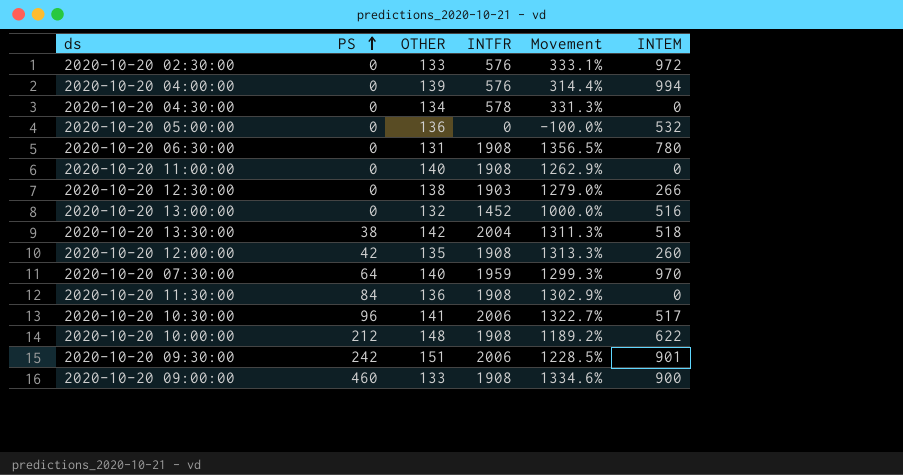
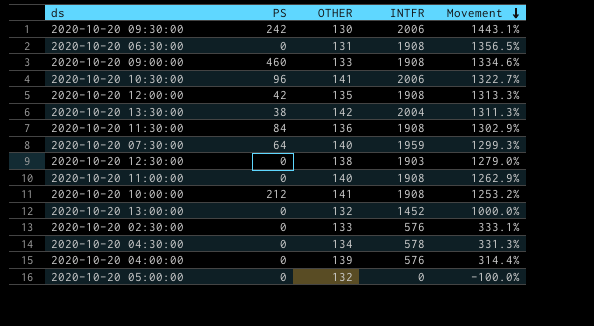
row order: PS ascending -> Movement descending
column INTEM | position: 6 -> none
2020-10-20 09:30:00 | OTHER: 151 -> 130
2020-10-20 09:30:00 | Movement: 1228.5% -> 1443.1%
2020-10-20 10:00:00 | OTHER: 148 -> 141
2020-10-20 10:00:00 | Movement: 1189.2% -> 1253.2%
2020-10-20 05:00:00 | OTHER: 136 -> 132

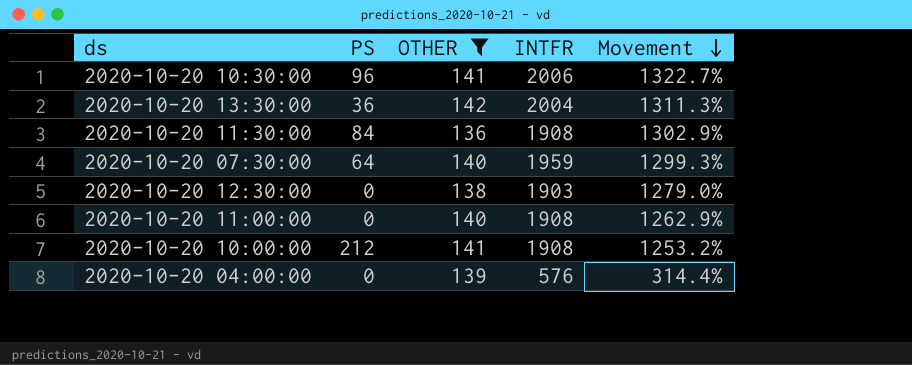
filter: none -> OTHER >= 136
2020-10-20 13:30:00 | PS: 38 -> 36

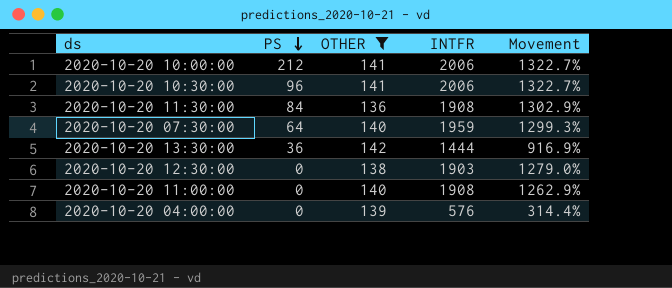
row order: Movement descending -> PS descending
2020-10-20 10:00:00 | INTFR: 1908 -> 2006
2020-10-20 10:00:00 | Movement: 1253.2% -> 1322.7%
2020-10-20 13:30:00 | INTFR: 2004 -> 1444
2020-10-20 13:30:00 | Movement: 1311.3% -> 916.9%

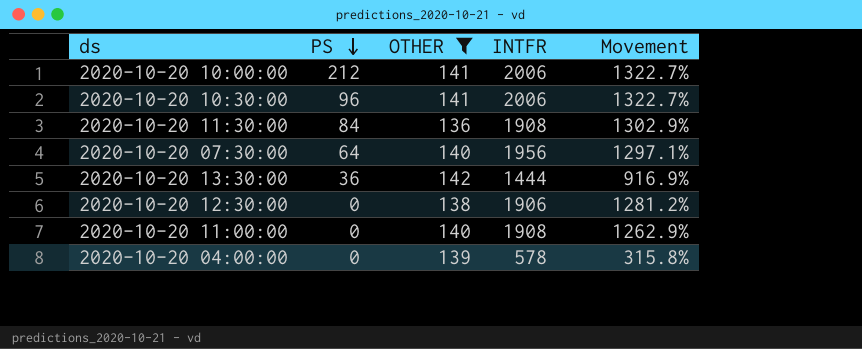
2020-10-20 07:30:00 | INTFR: 1959 -> 1956
2020-10-20 07:30:00 | Movement: 1299.3% -> 1297.1%
2020-10-20 12:30:00 | INTFR: 1903 -> 1906
2020-10-20 12:30:00 | Movement: 1279.0% -> 1281.2%
2020-10-20 04:00:00 | INTFR: 576 -> 578
2020-10-20 04:00:00 | Movement: 314.4% -> 315.8%

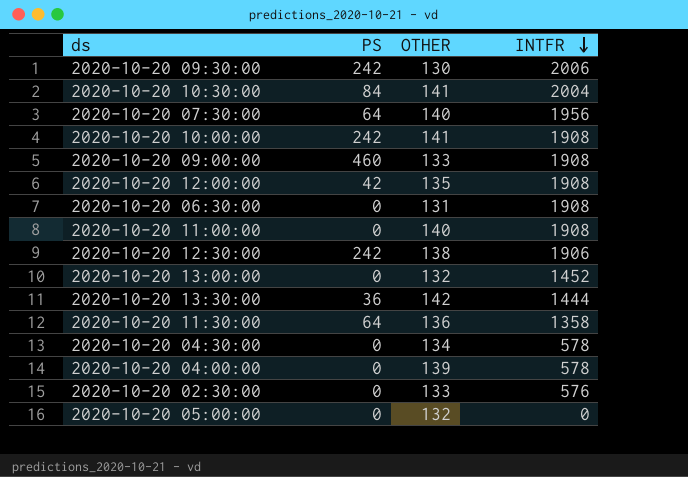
filter: OTHER >= 136 -> none
row order: PS descending -> INTFR descending
column Movement | formula: ([INTFR] - [OTHER]) / [OTHER] -> none
2020-10-20 10:30:00 | PS: 96 -> 84
2020-10-20 10:30:00 | INTFR: 2006 -> 2004
2020-10-20 10:00:00 | PS: 212 -> 242
2020-10-20 10:00:00 | INTFR: 2006 -> 1908
2020-10-20 12:30:00 | PS: 0 -> 242
2020-10-20 11:30:00 | PS: 84 -> 64
2020-10-20 11:30:00 | INTFR: 1908 -> 1358

